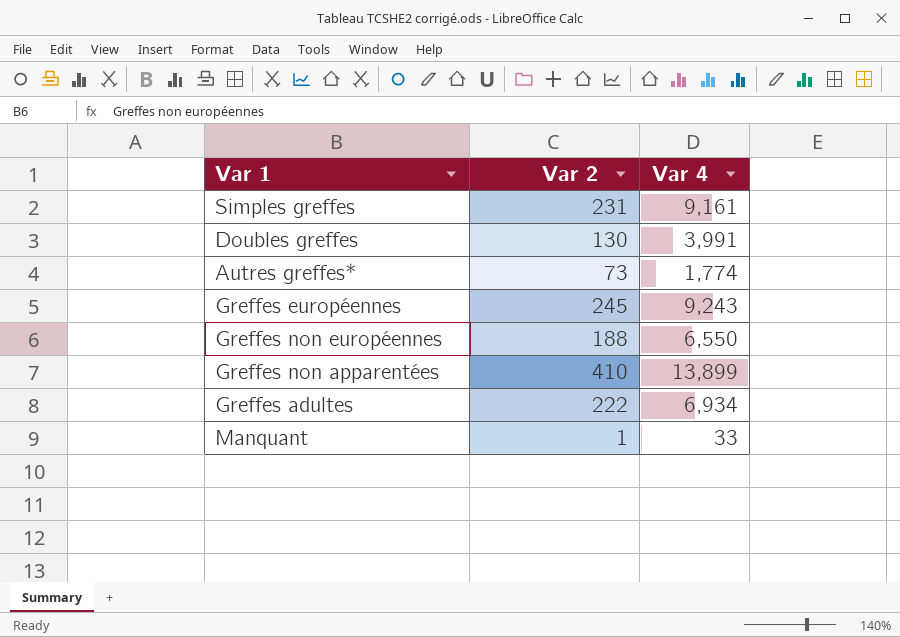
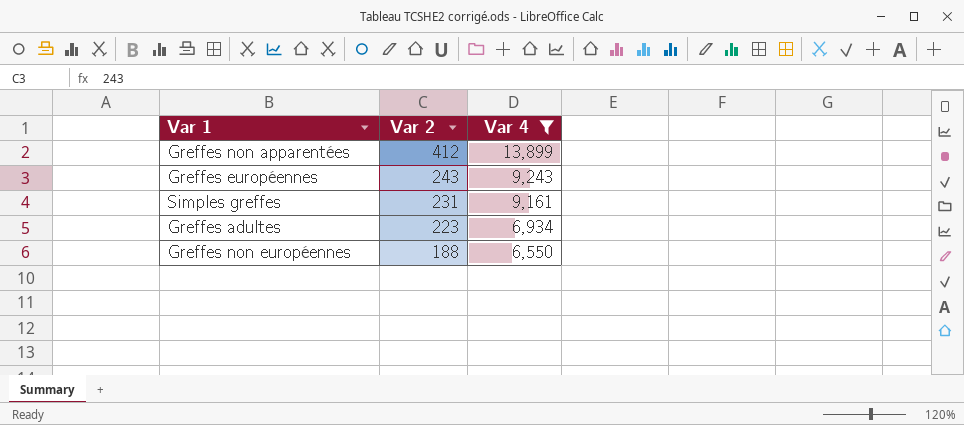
filter: none -> Var 4 >= 6,550
row order: none -> Var 2 descending
Greffes non apparentées | Var 2: 410 -> 412
Greffes européennes | Var 2: 245 -> 243
Greffes adultes | Var 2: 222 -> 223

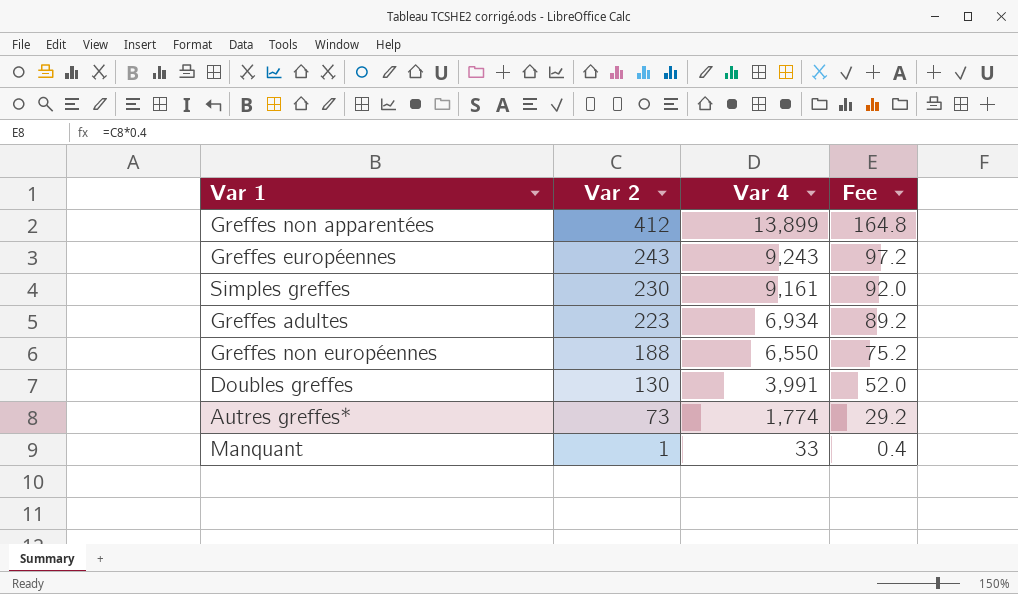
filter: Var 4 >= 6,550 -> none
column Fee | formula: none -> [Var 2] * 0.4
Simples greffes | Var 2: 231 -> 230

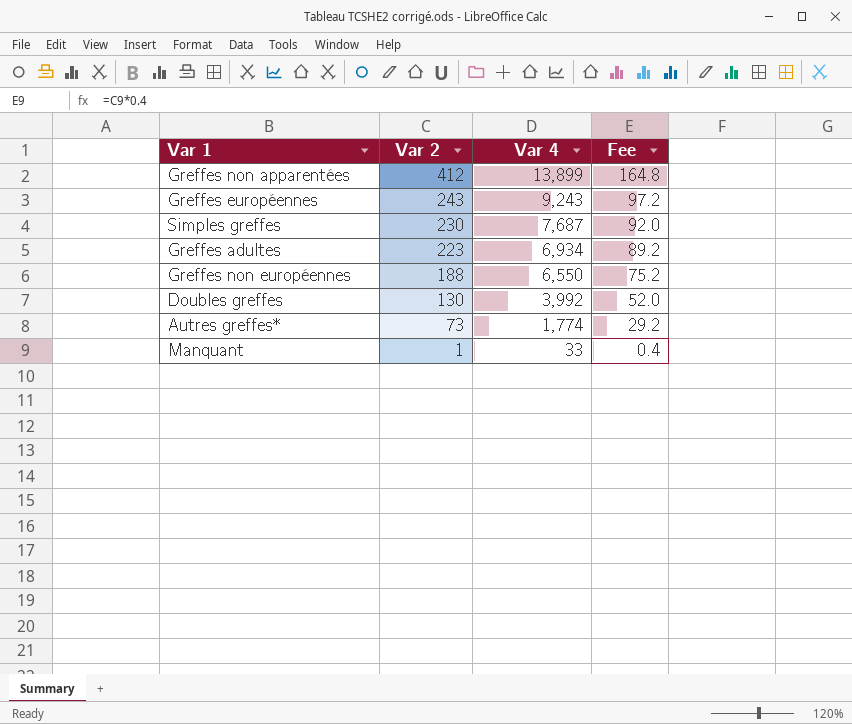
Simples greffes | Var 4: 9,161 -> 7,687
Doubles greffes | Var 4: 3,991 -> 3,992

